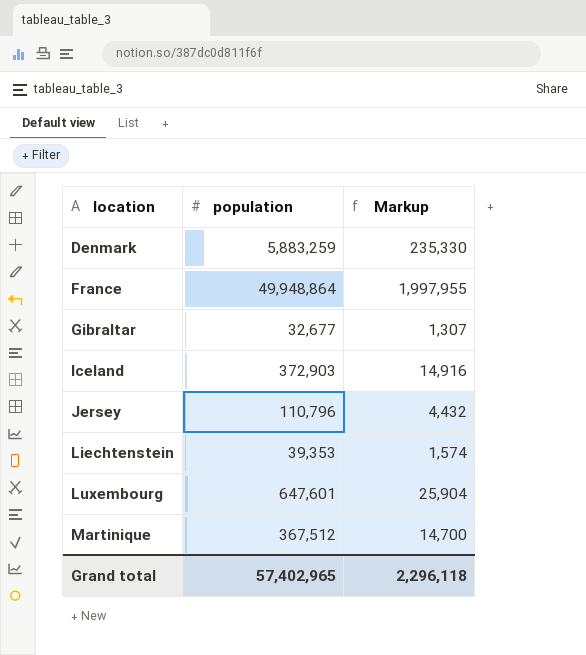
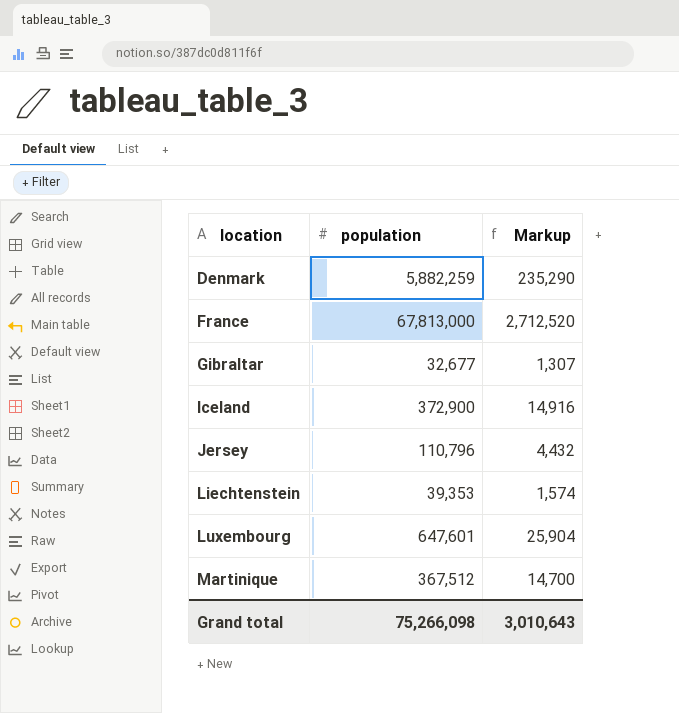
Denmark | population: 5,883,259 -> 5,882,259
Denmark | Markup: 235,330 -> 235,290
France | population: 49,948,864 -> 67,813,000
France | Markup: 1,997,955 -> 2,712,520
Iceland | population: 372,903 -> 372,900
Grand total | population: 57,402,965 -> 75,266,098
Grand total | Markup: 2,296,118 -> 3,010,643

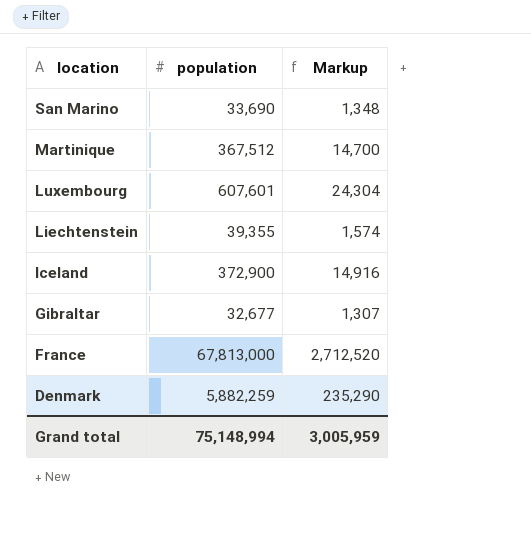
row order: location ascending -> location descending
row Jersey: 110,796 | 4,432 -> none
row San Marino: none -> 33,690 | 1,348
Luxembourg | population: 647,601 -> 607,601
Luxembourg | Markup: 25,904 -> 24,304
Liechtenstein | population: 39,353 -> 39,355
Grand total | population: 75,266,098 -> 75,148,994
Grand total | Markup: 3,010,643 -> 3,005,959

